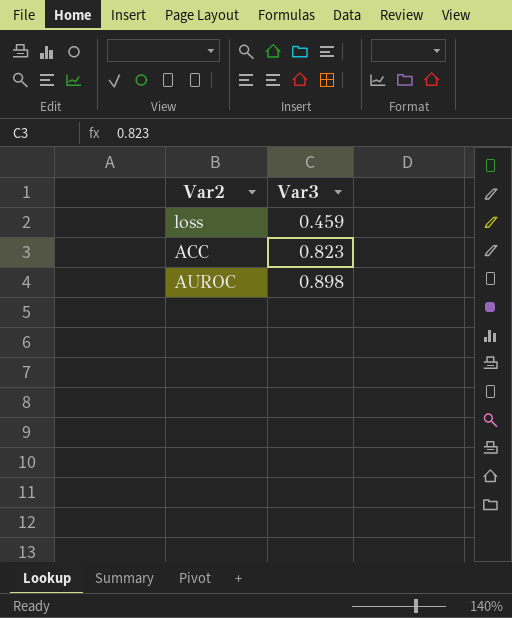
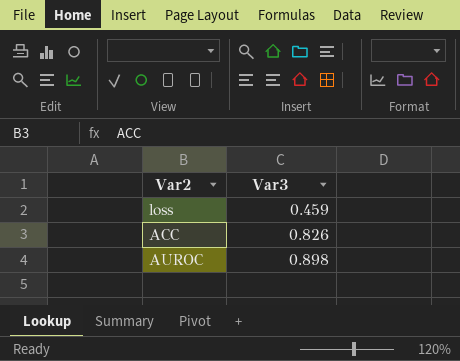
ACC | Var3: 0.823 -> 0.826

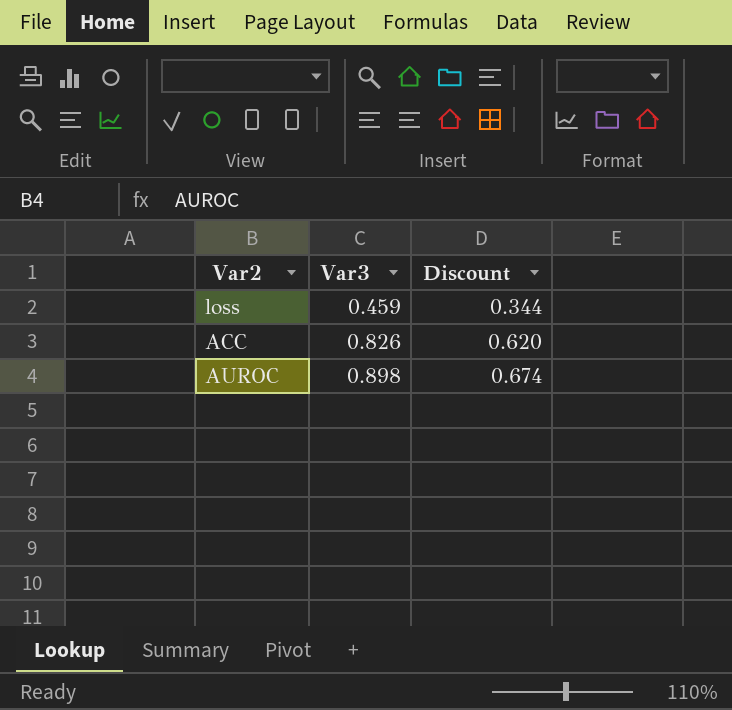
column Discount | formula: none -> [Var3] * 0.75

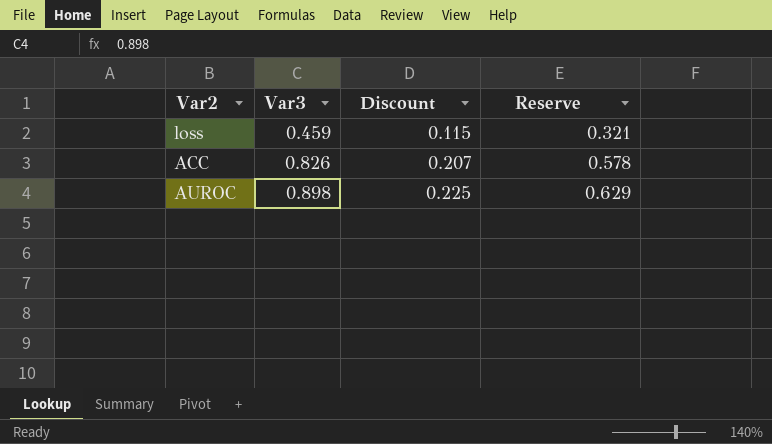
column Discount | formula: [Var3] * 0.75 -> [Var3] * 0.25
column Reserve | formula: none -> [Var3] * 0.7

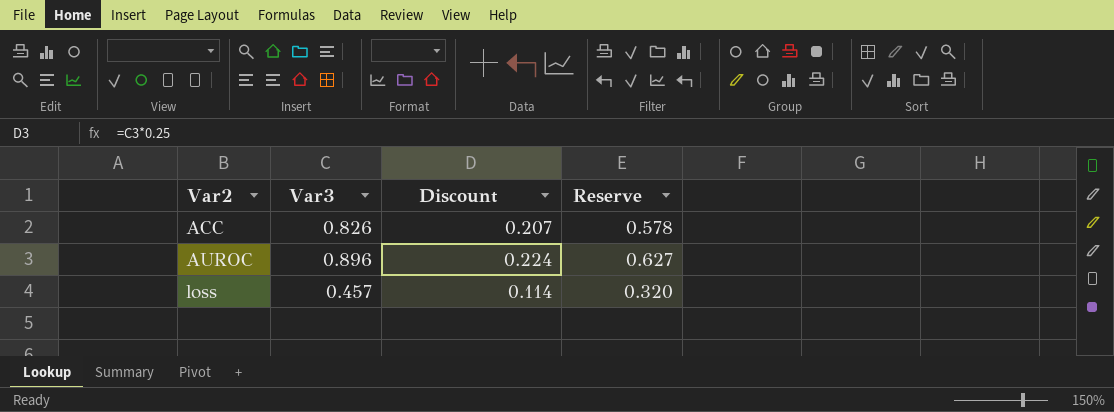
row order: Var3 ascending -> Var2 ascending
AUROC | Var3: 0.898 -> 0.896
AUROC | Discount: 0.225 -> 0.224
AUROC | Reserve: 0.629 -> 0.627
loss | Var3: 0.459 -> 0.457
loss | Discount: 0.115 -> 0.114
loss | Reserve: 0.321 -> 0.320

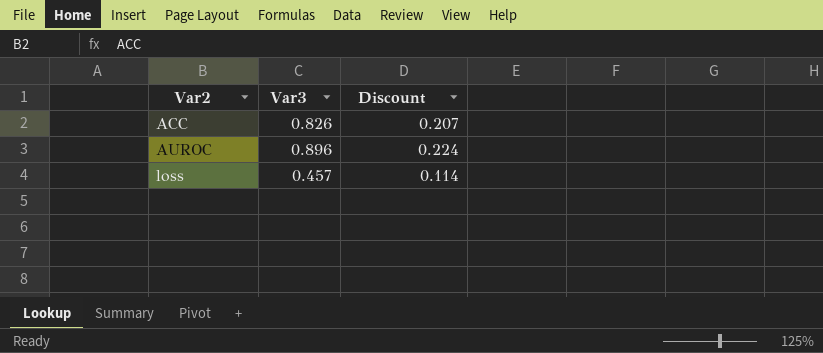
column Reserve | formula: [Var3] * 0.7 -> none

